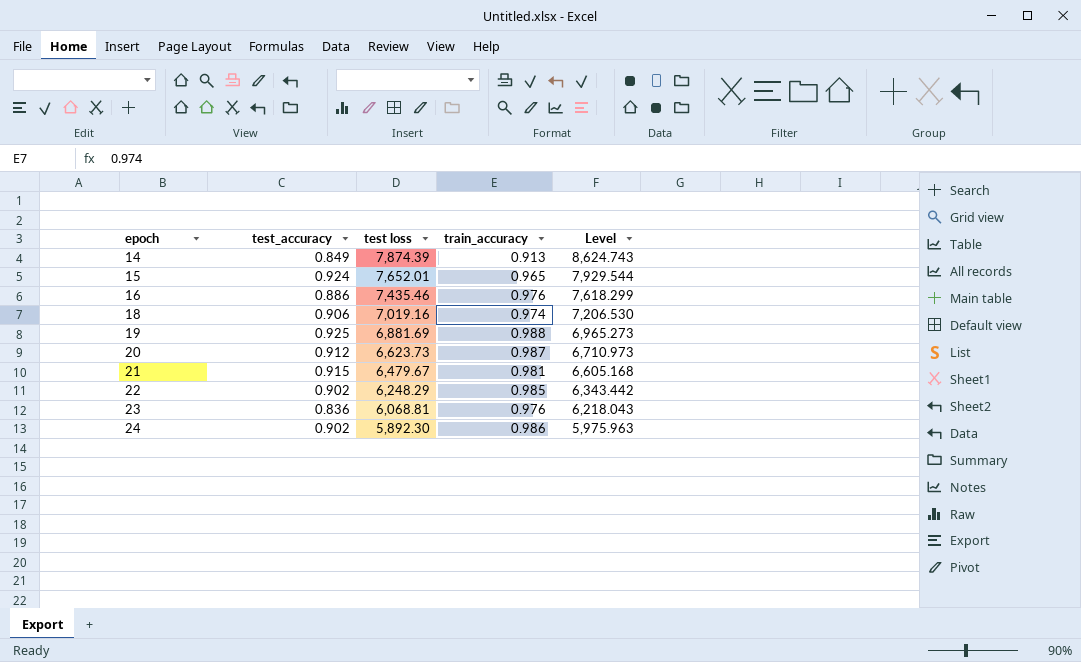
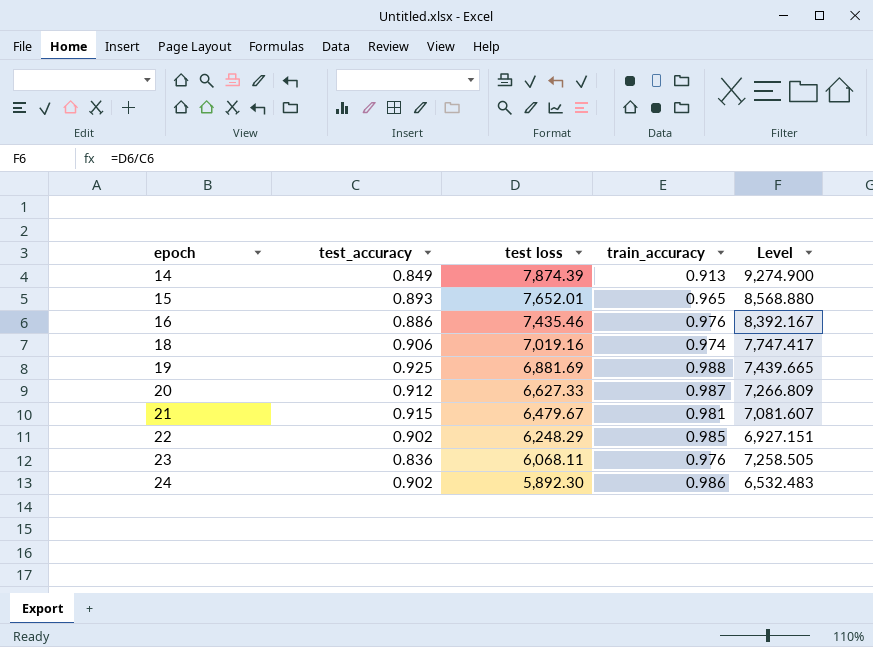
column Level | formula: [test loss] / [train_accuracy] -> [test loss] / [test_accuracy]
15 | test_accuracy: 0.924 -> 0.893
20 | test loss: 6,623.73 -> 6,627.33
23 | test loss: 6,068.81 -> 6,068.11

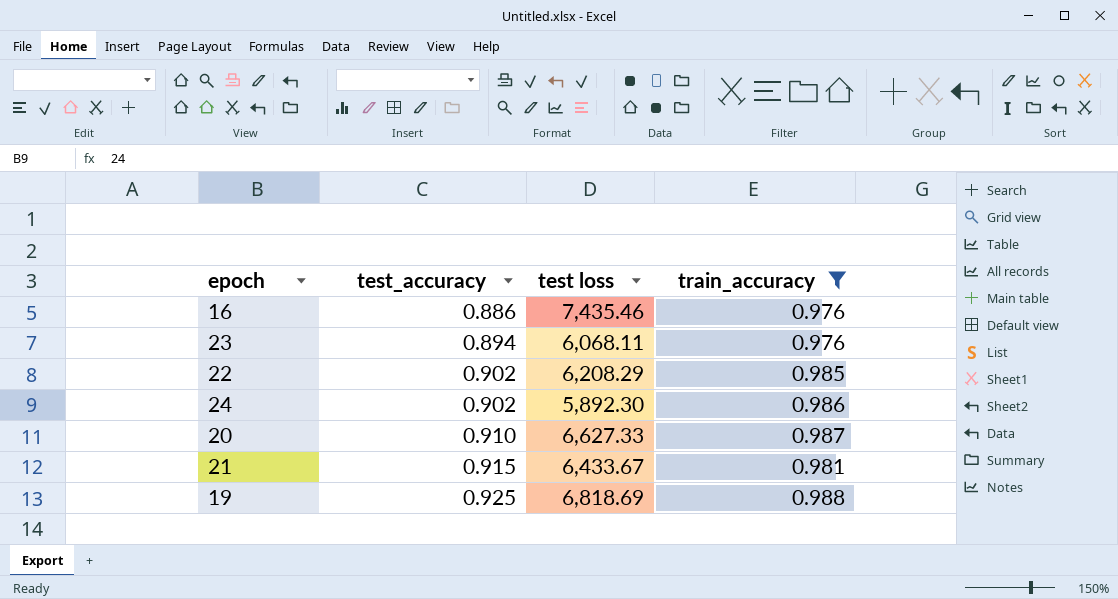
filter: none -> train_accuracy >= 0.976
row order: epoch ascending -> test_accuracy ascending
column Level | formula: [test loss] / [test_accuracy] -> none
23 | test_accuracy: 0.836 -> 0.894
22 | test loss: 6,248.29 -> 6,208.29
20 | test_accuracy: 0.912 -> 0.910
21 | test loss: 6,479.67 -> 6,433.67
19 | test loss: 6,881.69 -> 6,818.69

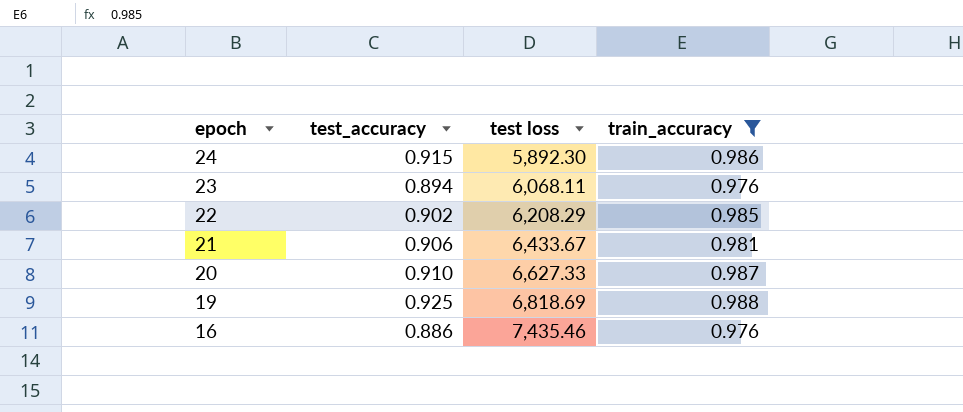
row order: test_accuracy ascending -> epoch descending
24 | test_accuracy: 0.902 -> 0.915
21 | test_accuracy: 0.915 -> 0.906

